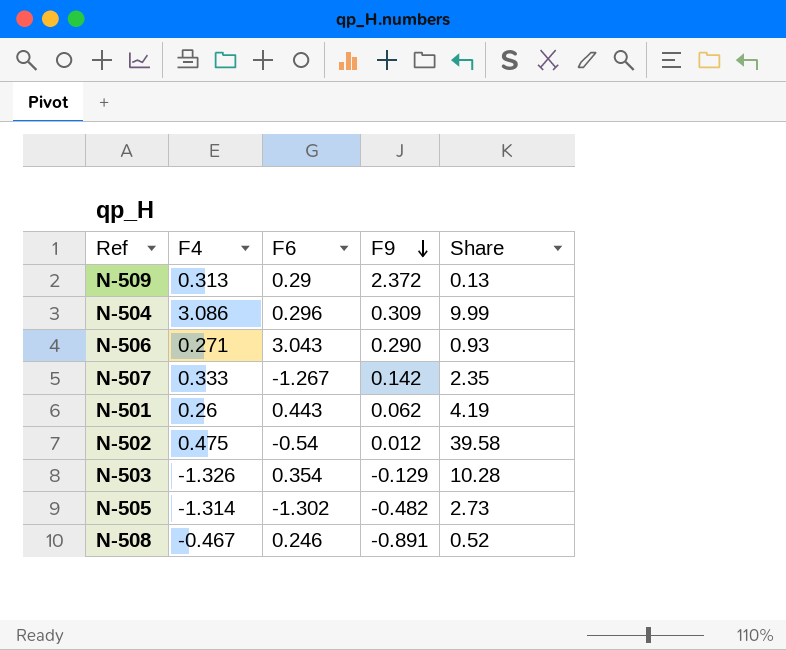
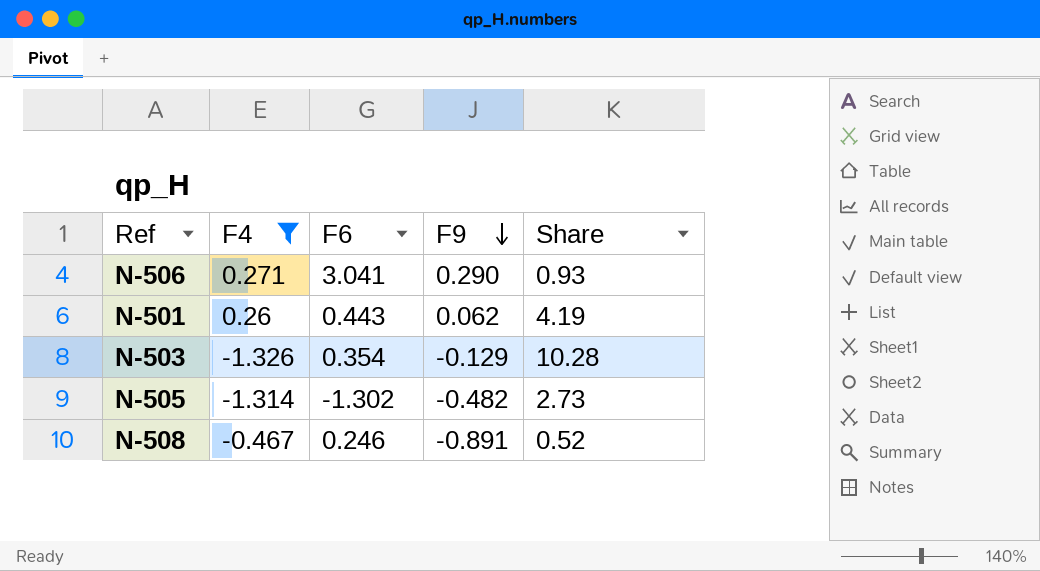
filter: none -> F4 <= 0.271
N-506 | F6: 3.043 -> 3.041

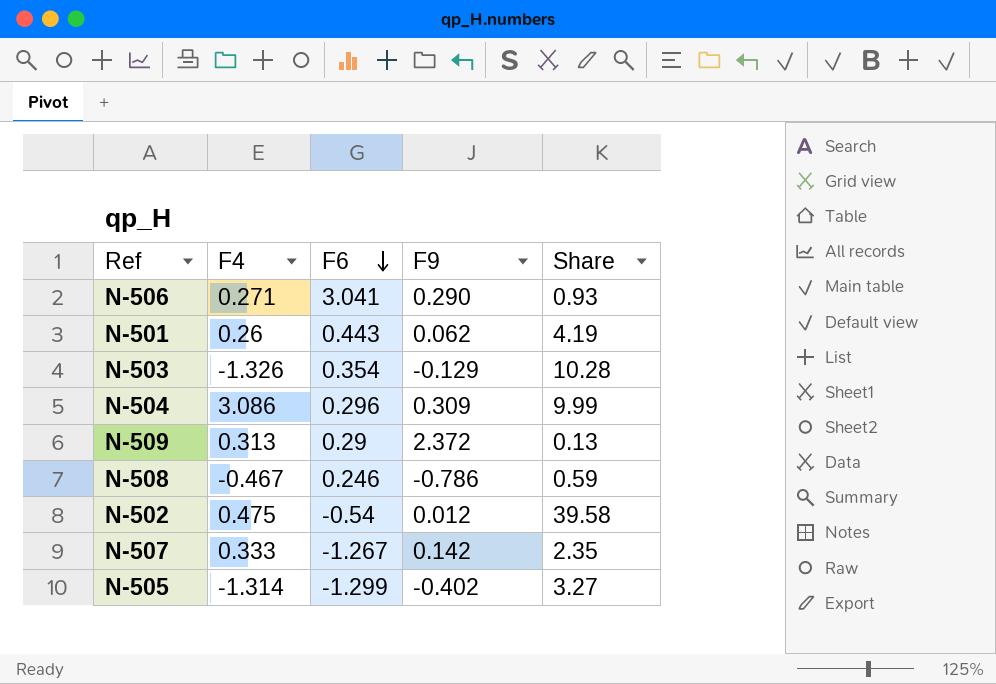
filter: F4 <= 0.271 -> none
row order: F9 descending -> F6 descending
N-508 | F9: -0.891 -> -0.786
N-508 | Share: 0.52 -> 0.59
N-505 | F6: -1.302 -> -1.299
N-505 | F9: -0.482 -> -0.402
N-505 | Share: 2.73 -> 3.27

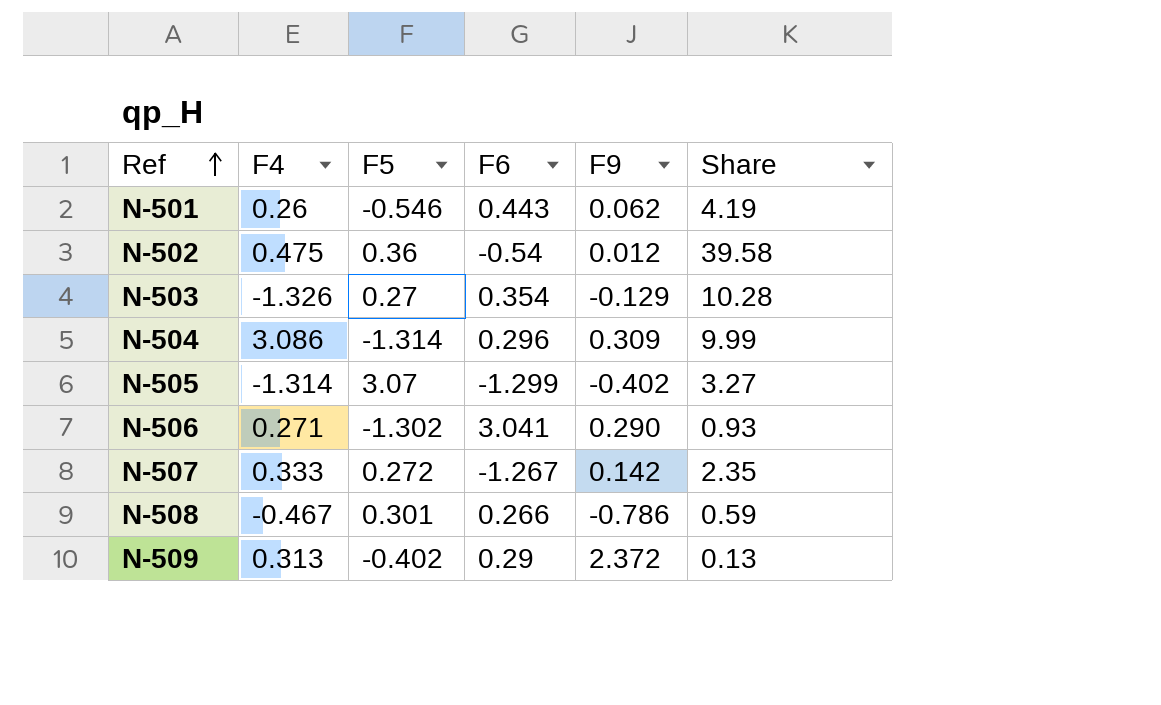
row order: F6 descending -> Ref ascending
column F5 | position: none -> 3
N-508 | F6: 0.246 -> 0.266

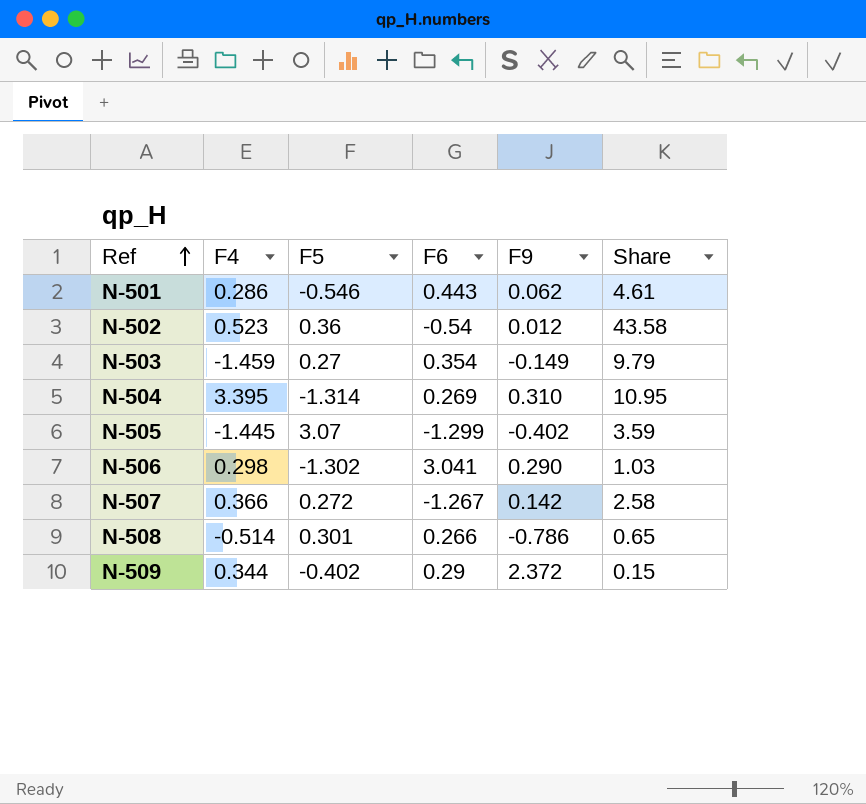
N-501 | F4: 0.26 -> 0.286
N-501 | Share: 4.19 -> 4.61
N-502 | F4: 0.475 -> 0.523
N-502 | Share: 39.58 -> 43.58
N-503 | F4: -1.326 -> -1.459
N-503 | F9: -0.129 -> -0.149
N-503 | Share: 10.28 -> 9.79
N-504 | F4: 3.086 -> 3.395
N-504 | F6: 0.296 -> 0.269
N-504 | F9: 0.309 -> 0.310
N-504 | Share: 9.99 -> 10.95
N-505 | F4: -1.314 -> -1.445
N-505 | Share: 3.27 -> 3.59
N-506 | F4: 0.271 -> 0.298
N-506 | Share: 0.93 -> 1.03
N-507 | F4: 0.333 -> 0.366
N-507 | Share: 2.35 -> 2.58
N-508 | F4: -0.467 -> -0.514
N-508 | Share: 0.59 -> 0.65
N-509 | F4: 0.313 -> 0.344
N-509 | Share: 0.13 -> 0.15

